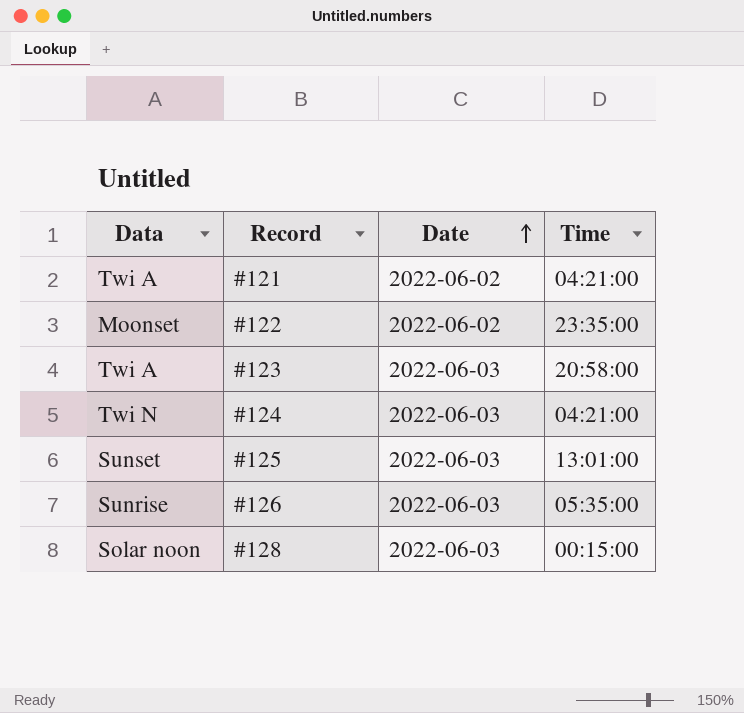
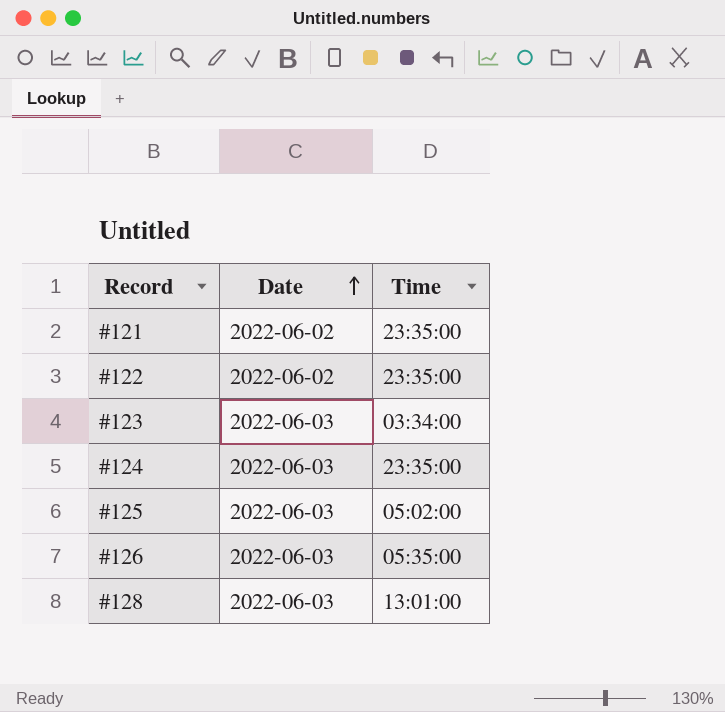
column Data | position: 1 -> none
#121 | Time: 04:21:00 -> 23:35:00
#123 | Time: 20:58:00 -> 03:34:00
#124 | Time: 04:21:00 -> 23:35:00
#125 | Time: 13:01:00 -> 05:02:00
#128 | Time: 00:15:00 -> 13:01:00

